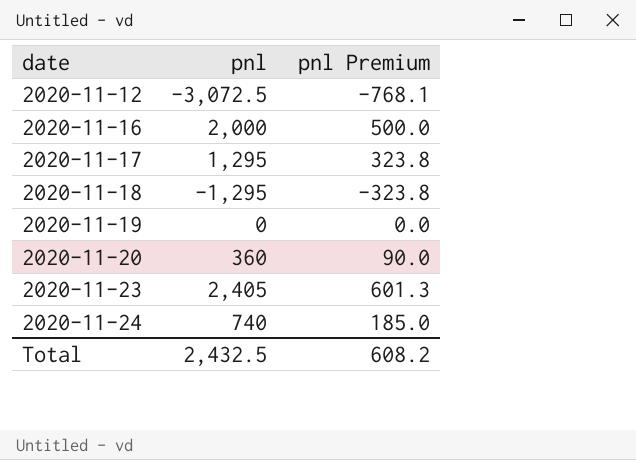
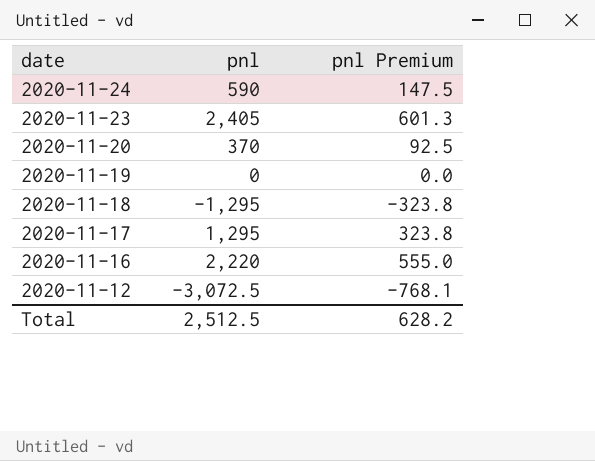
row order: date ascending -> date descending
2020-11-24 | pnl: 740 -> 590
2020-11-24 | pnl Premium: 185.0 -> 147.5
2020-11-20 | pnl: 360 -> 370
2020-11-20 | pnl Premium: 90.0 -> 92.5
2020-11-16 | pnl: 2,000 -> 2,220
2020-11-16 | pnl Premium: 500.0 -> 555.0
Total | pnl: 2,432.5 -> 2,512.5
Total | pnl Premium: 608.2 -> 628.2

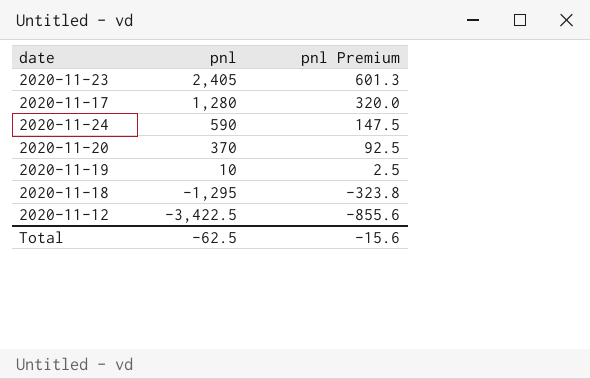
row order: date descending -> pnl descending
row 2020-11-16: 2,220 | 555.0 -> none
2020-11-17 | pnl: 1,295 -> 1,280
2020-11-17 | pnl Premium: 323.8 -> 320.0
2020-11-19 | pnl: 0 -> 10
2020-11-19 | pnl Premium: 0.0 -> 2.5
2020-11-12 | pnl: -3,072.5 -> -3,422.5
2020-11-12 | pnl Premium: -768.1 -> -855.6
Total | pnl: 2,512.5 -> -62.5
Total | pnl Premium: 628.2 -> -15.6

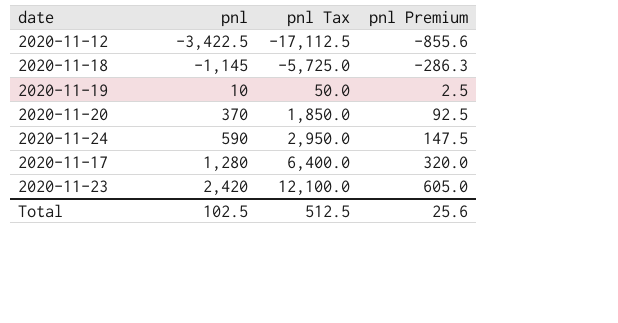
row order: pnl descending -> pnl ascending
column pnl Tax | formula: none -> [pnl] * 5
2020-11-18 | pnl: -1,295 -> -1,145
2020-11-18 | pnl Premium: -323.8 -> -286.3
2020-11-23 | pnl: 2,405 -> 2,420
2020-11-23 | pnl Premium: 601.3 -> 605.0
Total | pnl: -62.5 -> 102.5
Total | pnl Premium: -15.6 -> 25.6

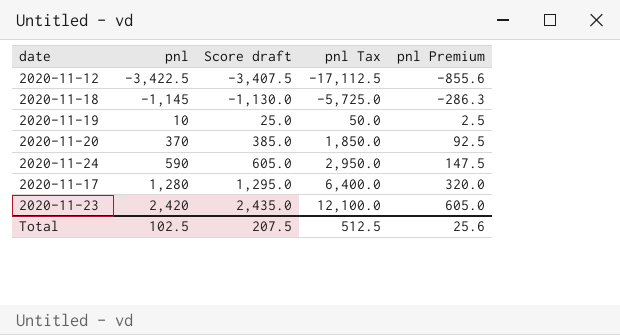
column Score draft | formula: none -> [pnl] + 15

